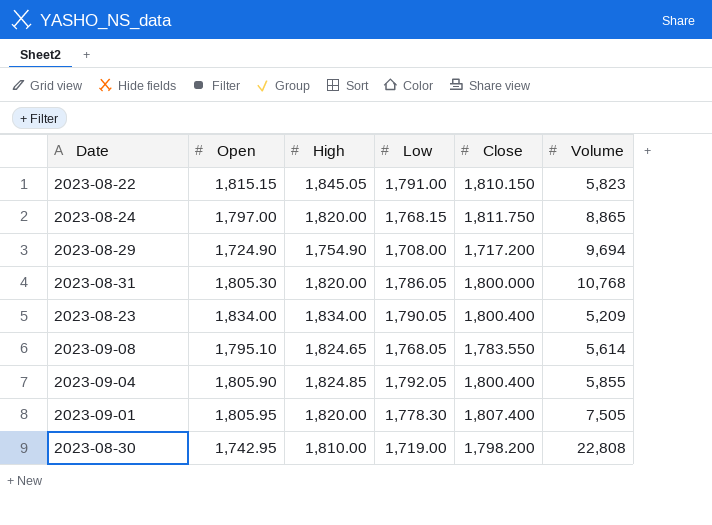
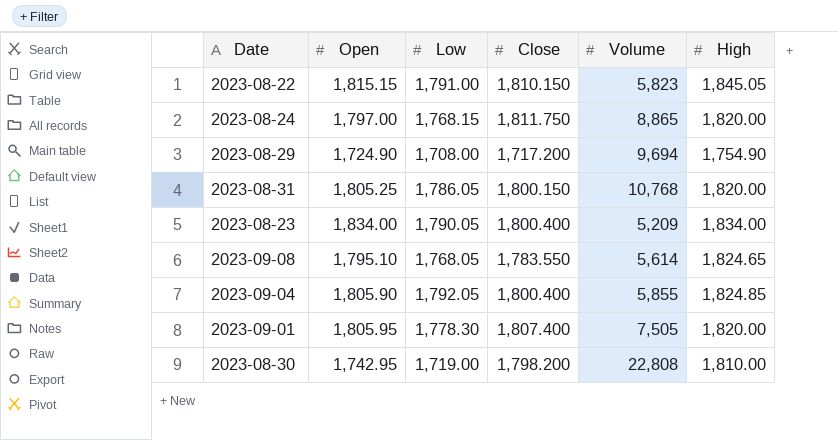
column High | position: 3 -> 6
2023-08-31 | Open: 1,805.30 -> 1,805.25
2023-08-31 | Close: 1,800.000 -> 1,800.150

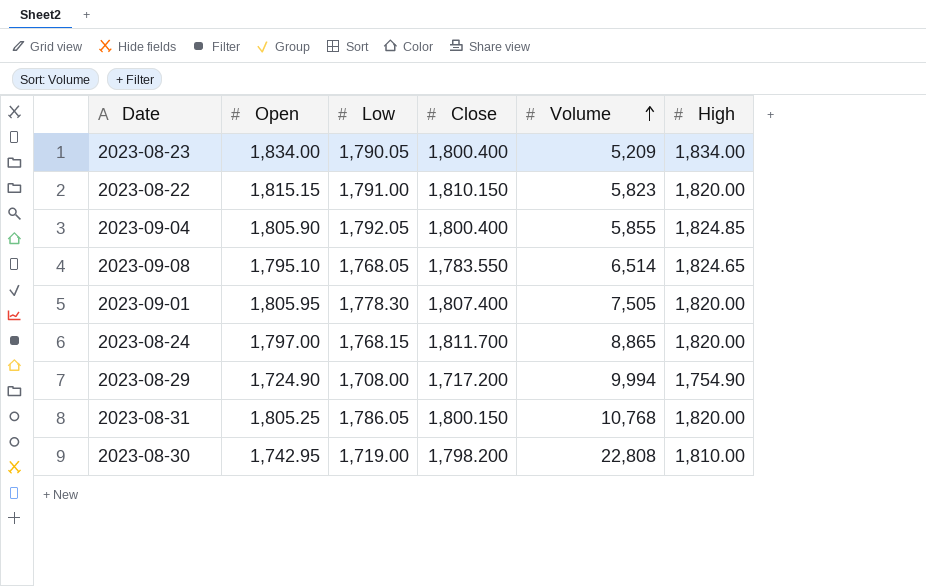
row order: none -> Volume ascending
2023-08-22 | High: 1,845.05 -> 1,820.00
2023-09-08 | Volume: 5,614 -> 6,514
2023-08-24 | Close: 1,811.750 -> 1,811.700
2023-08-29 | Volume: 9,694 -> 9,994

